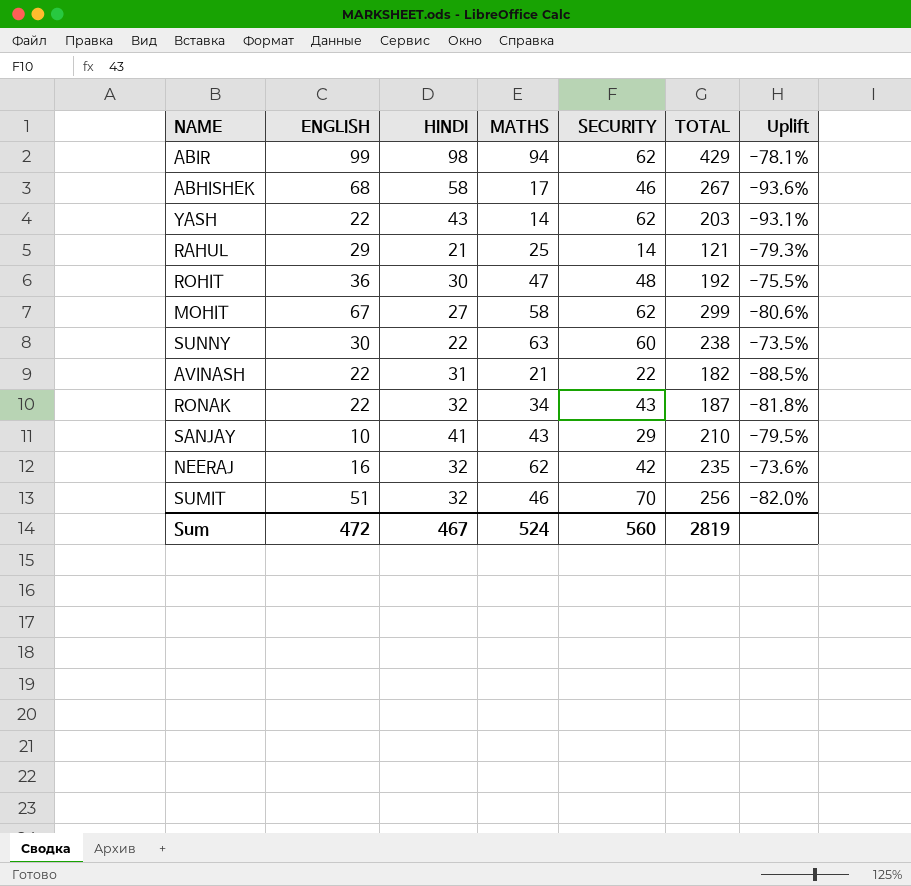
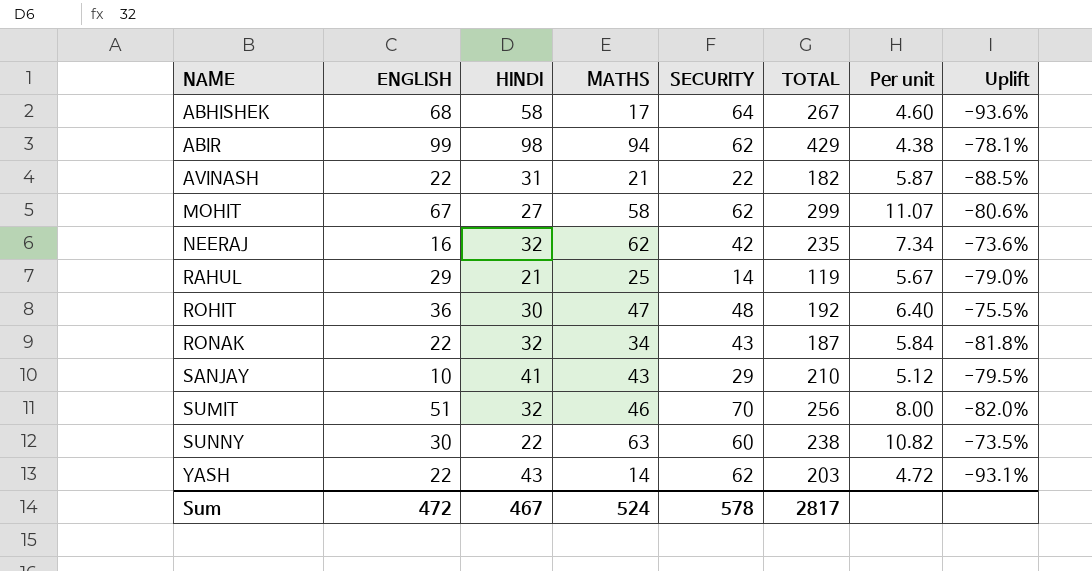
row order: none -> NAME ascending
column Per unit | formula: none -> [TOTAL] / [HINDI]
ABHISHEK | SECURITY: 46 -> 64
RAHUL | TOTAL: 121 -> 119
RAHUL | Uplift: -79.3% -> -79.0%
Sum | SECURITY: 560 -> 578
Sum | TOTAL: 2819 -> 2817

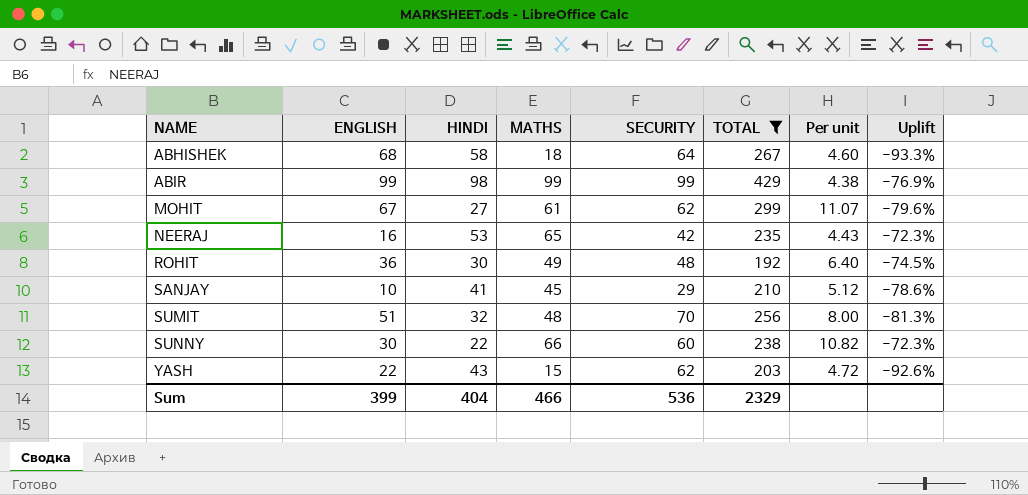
filter: none -> TOTAL >= 192
ABHISHEK | MATHS: 17 -> 18
ABHISHEK | Uplift: -93.6% -> -93.3%
ABIR | MATHS: 94 -> 99
ABIR | SECURITY: 62 -> 99
ABIR | Uplift: -78.1% -> -76.9%
MOHIT | MATHS: 58 -> 61
MOHIT | Uplift: -80.6% -> -79.6%
NEERAJ | HINDI: 32 -> 53
NEERAJ | MATHS: 62 -> 65
NEERAJ | Per unit: 7.34 -> 4.43
NEERAJ | Uplift: -73.6% -> -72.3%
ROHIT | MATHS: 47 -> 49
ROHIT | Uplift: -75.5% -> -74.5%
SANJAY | MATHS: 43 -> 45
SANJAY | Uplift: -79.5% -> -78.6%
SUMIT | MATHS: 46 -> 48
SUMIT | Uplift: -82.0% -> -81.3%
SUNNY | MATHS: 63 -> 66
SUNNY | Uplift: -73.5% -> -72.3%
YASH | MATHS: 14 -> 15
YASH | Uplift: -93.1% -> -92.6%
Sum | ENGLISH: 472 -> 399
Sum | HINDI: 467 -> 404
Sum | MATHS: 524 -> 466
Sum | SECURITY: 578 -> 536
Sum | TOTAL: 2817 -> 2329

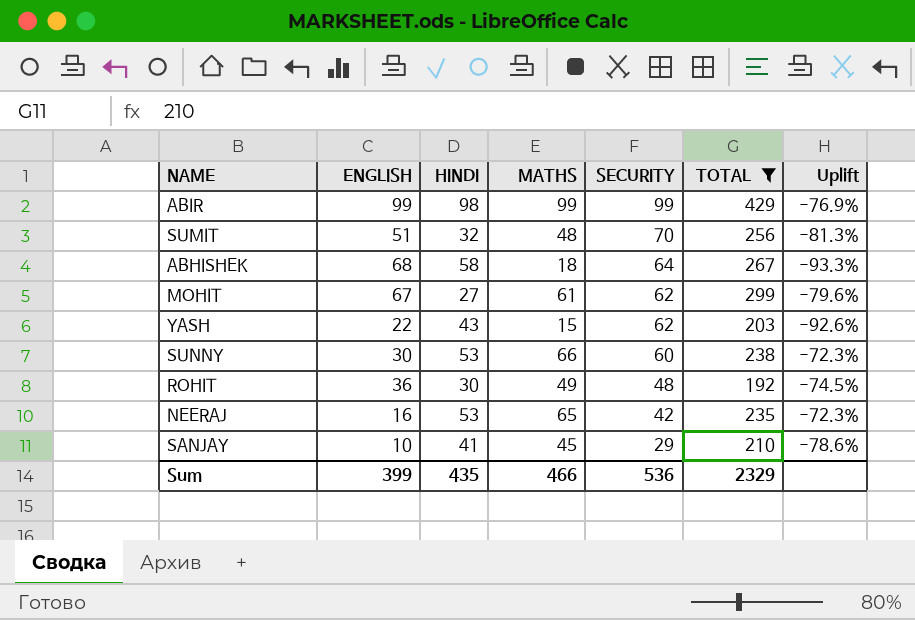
row order: NAME ascending -> SECURITY descending
column Per unit | formula: [TOTAL] / [HINDI] -> none
SUNNY | HINDI: 22 -> 53
Sum | HINDI: 404 -> 435

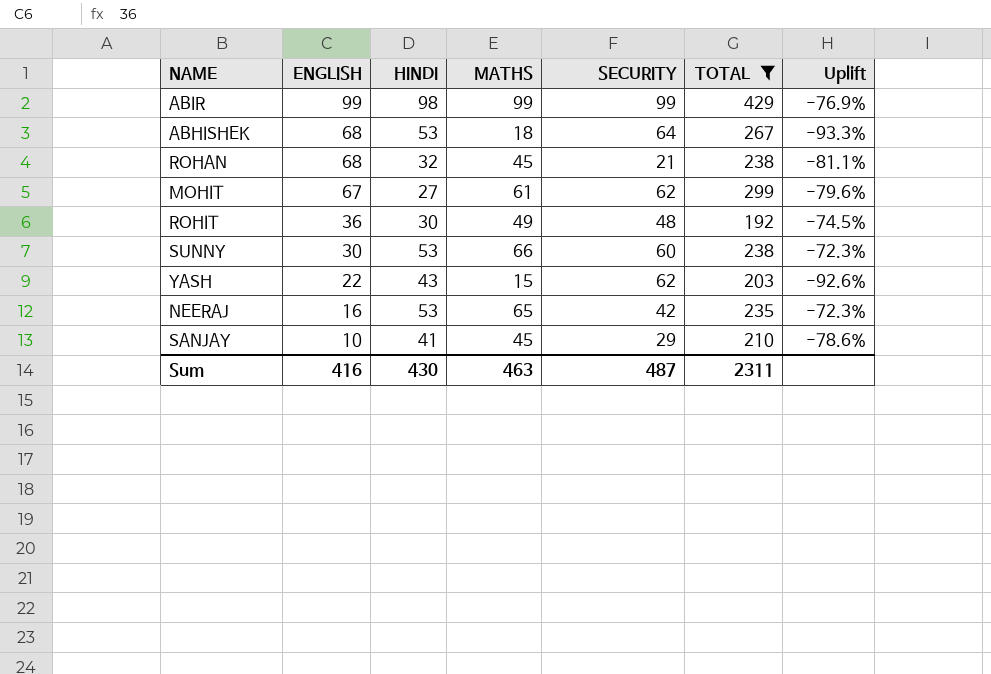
row order: SECURITY descending -> ENGLISH descending
row SUMIT: 51 | 32 | 48 | 70 | 256 | -81.3% -> none
ABHISHEK | HINDI: 58 -> 53
row ROHAN: none -> 68 | 32 | 45 | 21 | 238 | -81.1%
Sum | ENGLISH: 399 -> 416
Sum | HINDI: 435 -> 430
Sum | MATHS: 466 -> 463
Sum | SECURITY: 536 -> 487
Sum | TOTAL: 2329 -> 2311

